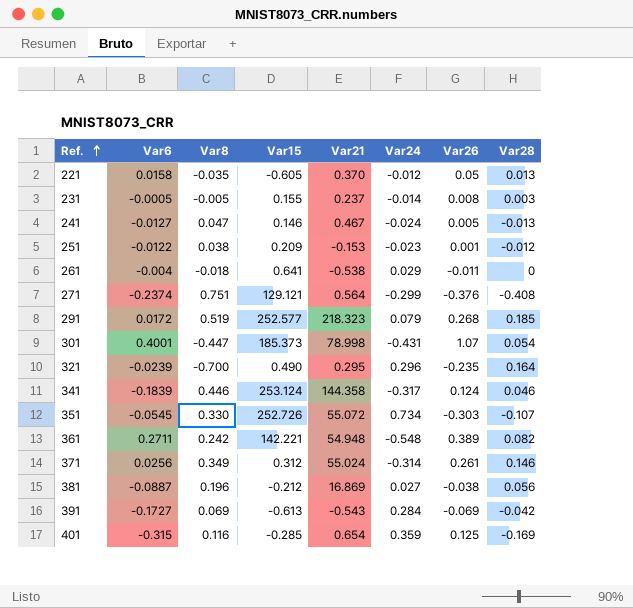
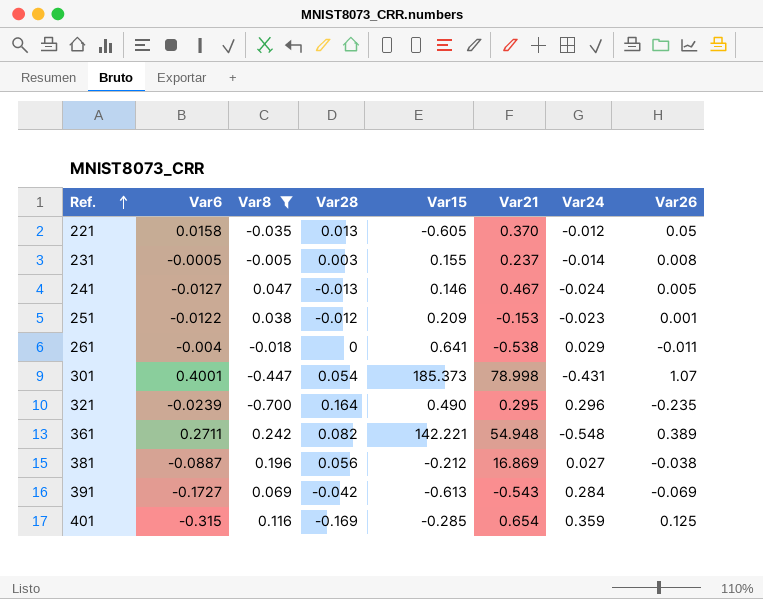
filter: none -> Var8 <= 0.242
column Var28 | position: 8 -> 4

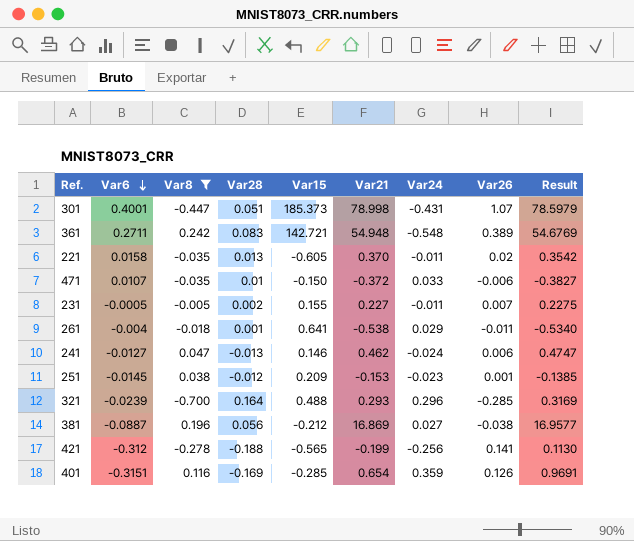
row order: Ref. ascending -> Var6 descending
column Result | formula: none -> [Var21] - [Var6]
row 391: -0.1727 | 0.069 | -0.042 | -0.613 | -0.543 | 0.284 | -0.069 -> none
301 | Var28: 0.054 -> 0.051
361 | Var28: 0.082 -> 0.083
361 | Var15: 142.221 -> 142.721
221 | Var24: -0.012 -> -0.011
221 | Var26: 0.05 -> 0.02
row 471: none -> 0.0107 | -0.035 | 0.01 | -0.150 | -0.372 | 0.033 | -0.006 | -0.3827
231 | Var28: 0.003 -> 0.002
231 | Var21: 0.237 -> 0.227
231 | Var24: -0.014 -> -0.011
231 | Var26: 0.008 -> 0.007
261 | Var28: 0 -> 0.001
241 | Var21: 0.467 -> 0.462
241 | Var26: 0.005 -> 0.006
251 | Var6: -0.0122 -> -0.0145
321 | Var15: 0.490 -> 0.488
321 | Var21: 0.295 -> 0.293
321 | Var26: -0.235 -> -0.285
row 421: none -> -0.312 | -0.278 | -0.188 | -0.565 | -0.199 | -0.256 | 0.141 | 0.1130
401 | Var6: -0.315 -> -0.3151
401 | Var26: 0.125 -> 0.126

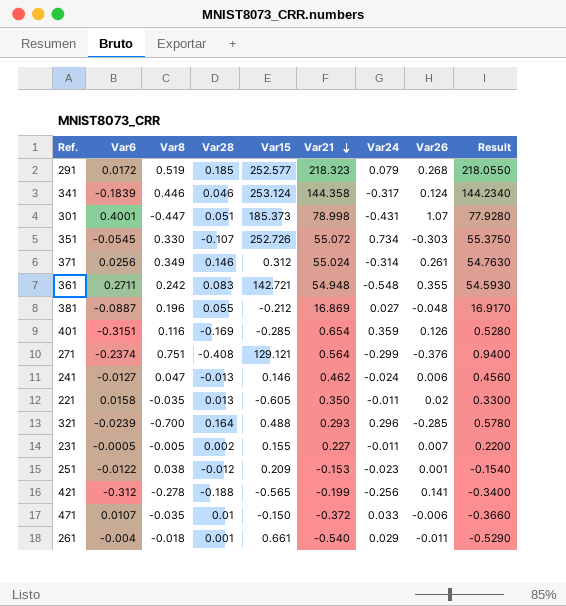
filter: Var8 <= 0.242 -> none
row order: Var6 descending -> Var21 descending
column Result | formula: [Var21] - [Var6] -> [Var21] - [Var26]
361 | Var26: 0.389 -> 0.355
381 | Var28: 0.056 -> 0.055
381 | Var26: -0.038 -> -0.048
221 | Var21: 0.370 -> 0.350
251 | Var6: -0.0145 -> -0.0122
261 | Var15: 0.641 -> 0.661
261 | Var21: -0.538 -> -0.540

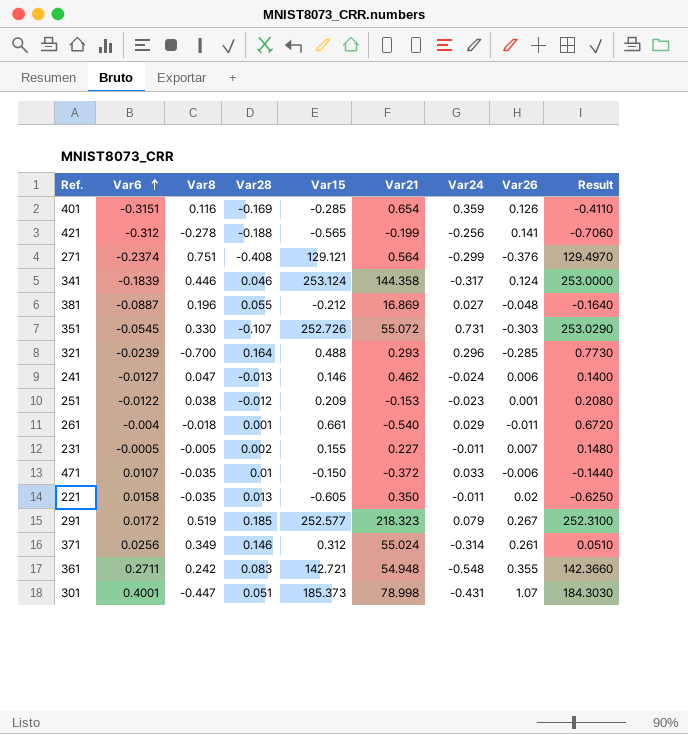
row order: Var21 descending -> Var6 ascending
column Result | formula: [Var21] - [Var26] -> [Var15] - [Var26]
351 | Var24: 0.734 -> 0.731
291 | Var26: 0.268 -> 0.267

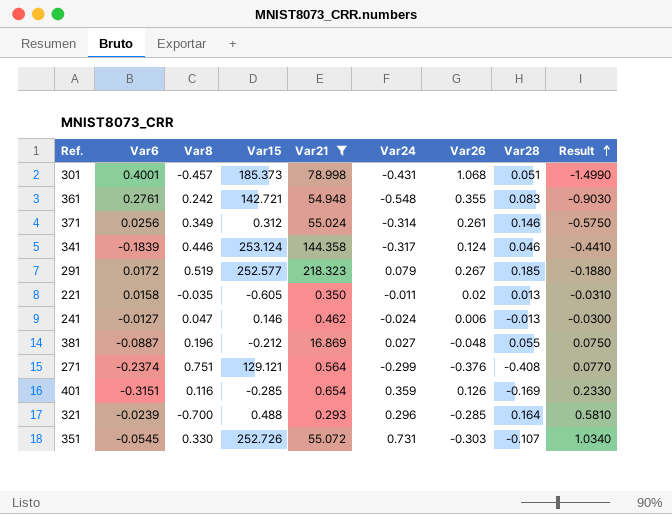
filter: none -> Var21 >= 0.293
row order: Var6 ascending -> Result ascending
column Var28 | position: 4 -> 8
column Result | formula: [Var15] - [Var26] -> [Var24] - [Var26]
301 | Var8: -0.447 -> -0.457
301 | Var26: 1.07 -> 1.068
361 | Var6: 0.2711 -> 0.2761

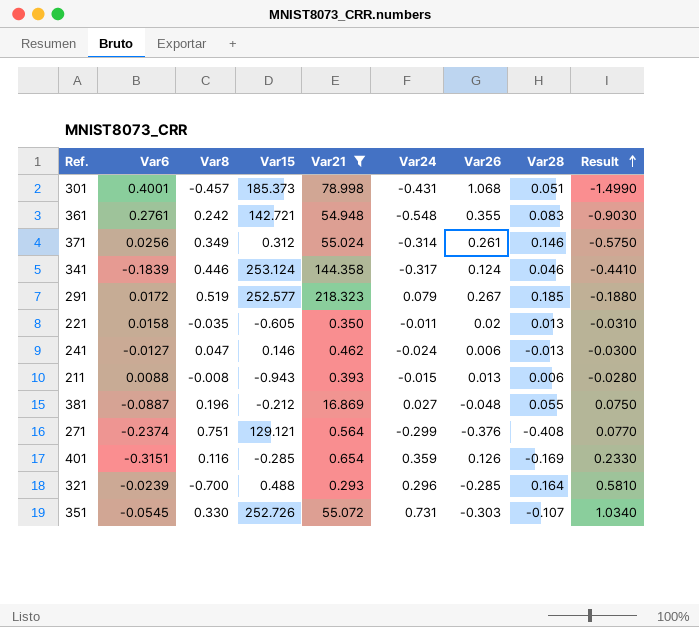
row 211: none -> 0.0088 | -0.008 | -0.943 | 0.393 | -0.015 | 0.013 | 0.006 | -0.0280

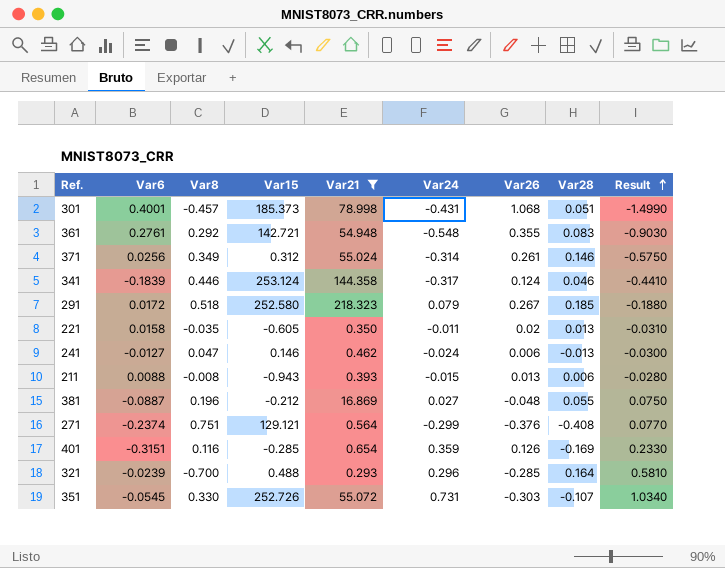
361 | Var8: 0.242 -> 0.292
291 | Var8: 0.519 -> 0.518
291 | Var15: 252.577 -> 252.580

